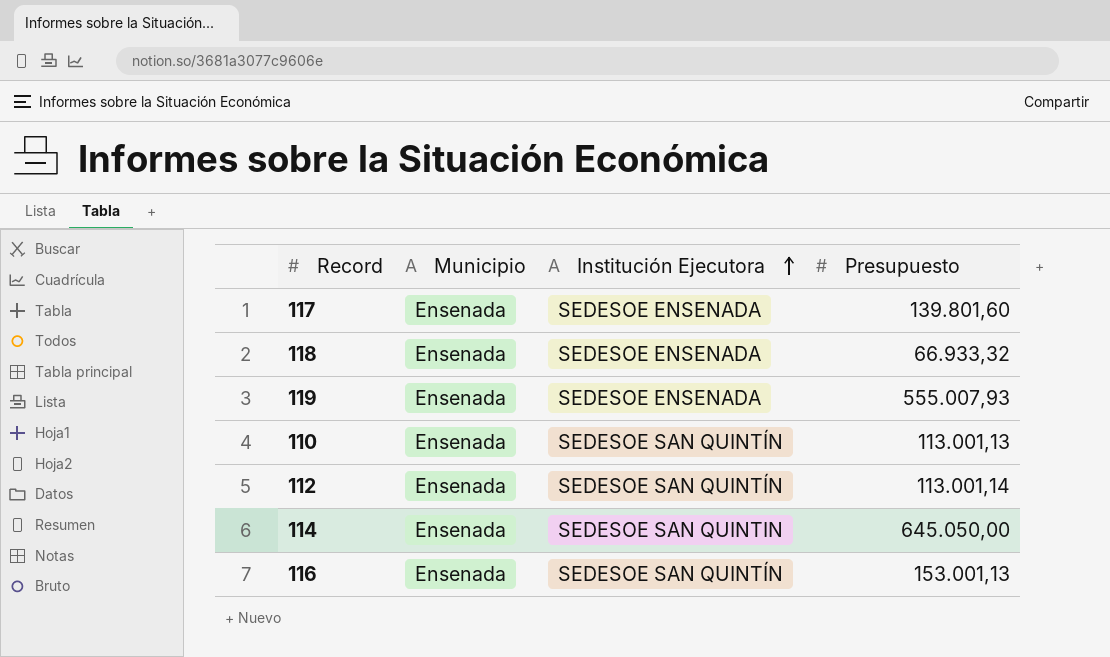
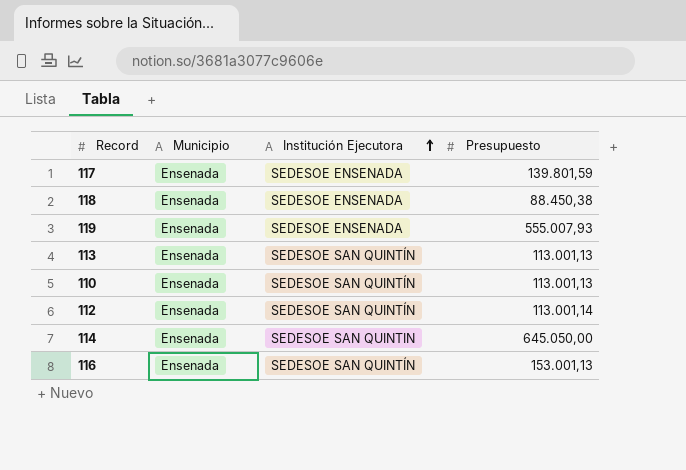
117 | Presupuesto: 139.801,60 -> 139.801,59
118 | Presupuesto: 66.933,32 -> 88.450,38
row 113: none -> Ensenada | SEDESOE SAN QUINTÍN | 113.001,13

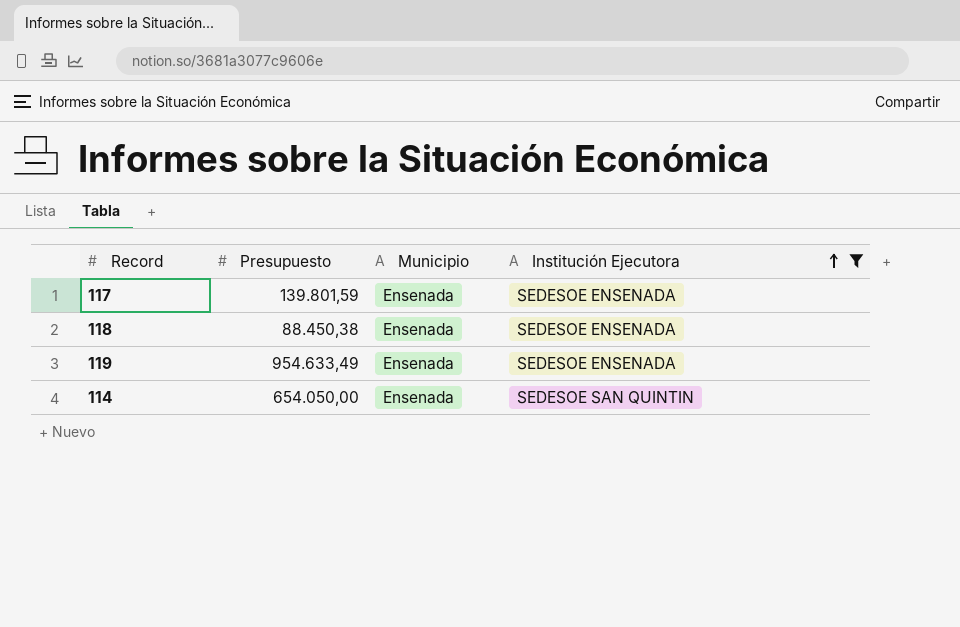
filter: none -> Institución Ejecutora != SEDESOE SAN QUINTÍN
column Presupuesto | position: 4 -> 2
119 | Presupuesto: 555.007,93 -> 954.633,49
114 | Presupuesto: 645.050,00 -> 654.050,00

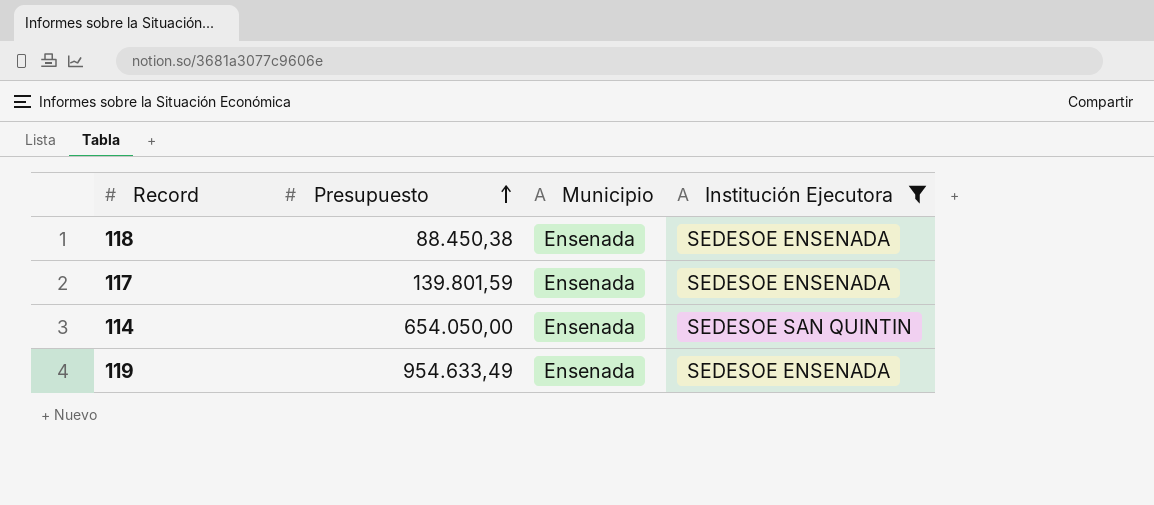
row order: Institución Ejecutora ascending -> Presupuesto ascending

